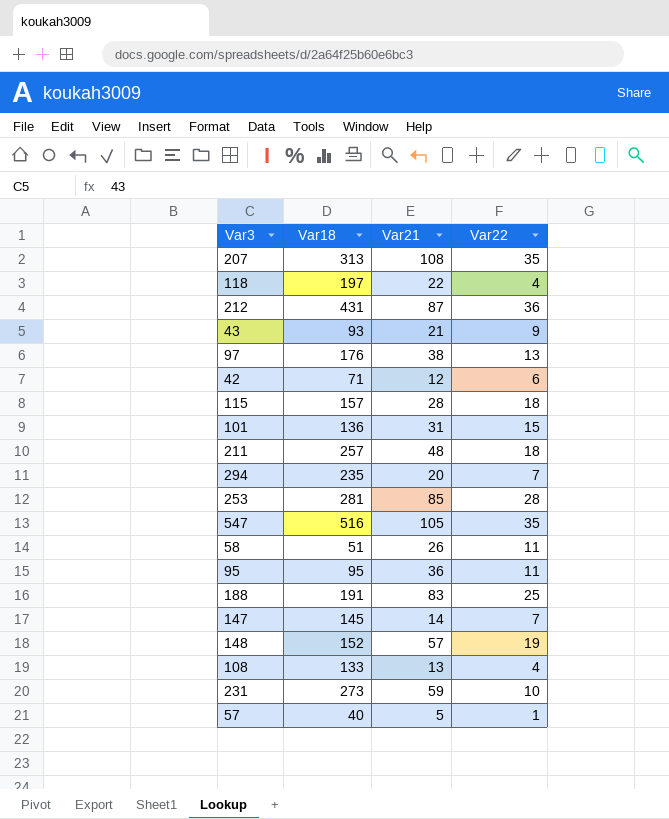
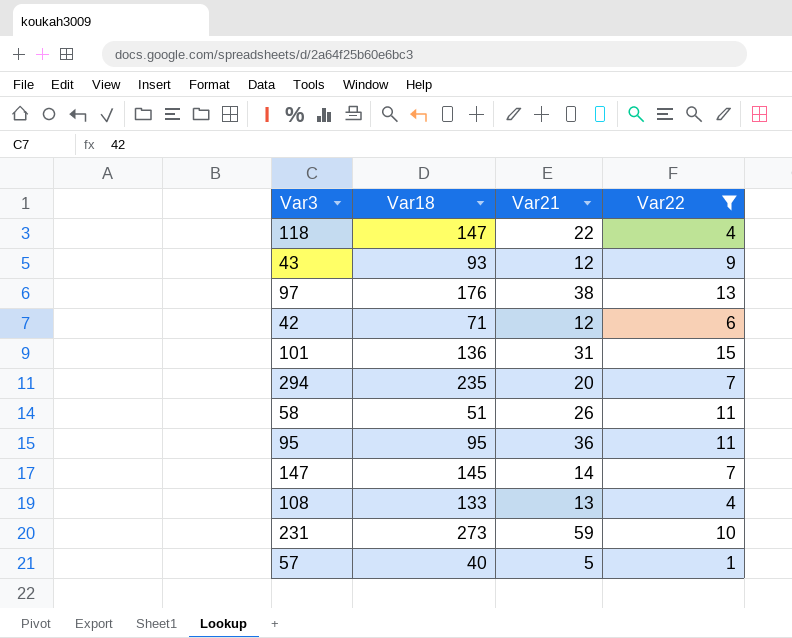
filter: none -> Var22 <= 15
118 | Var18: 197 -> 147
43 | Var21: 21 -> 12

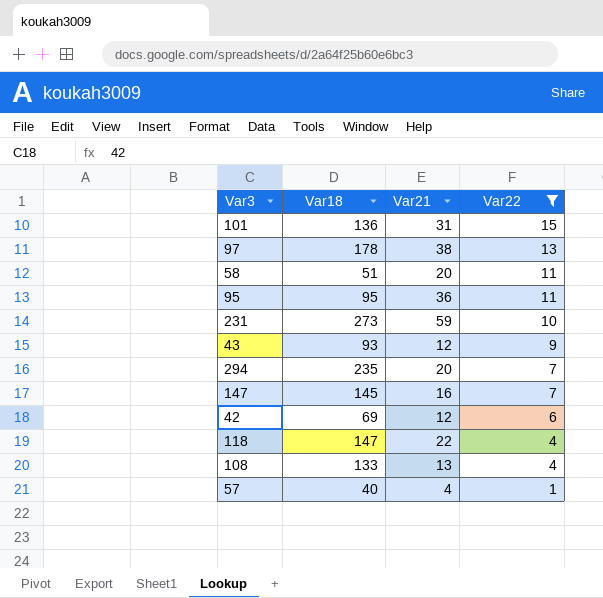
row order: none -> Var22 descending
97 | Var18: 176 -> 178
58 | Var21: 26 -> 20
147 | Var21: 14 -> 16
42 | Var18: 71 -> 69
57 | Var21: 5 -> 4

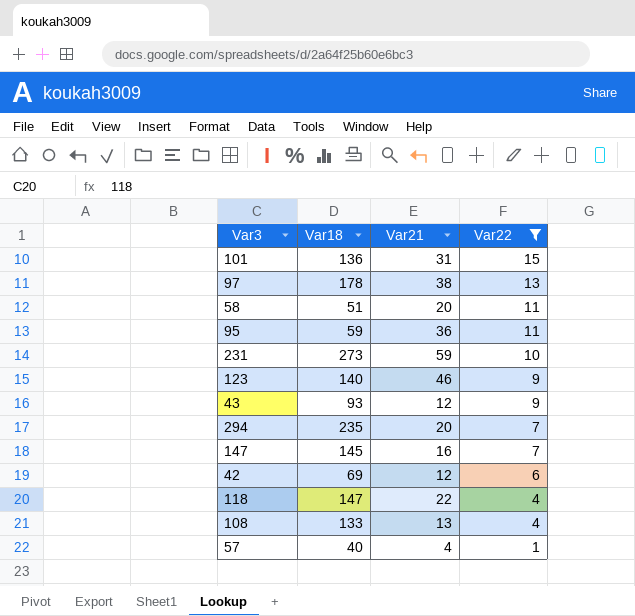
95 | Var18: 95 -> 59
row 123: none -> 140 | 46 | 9

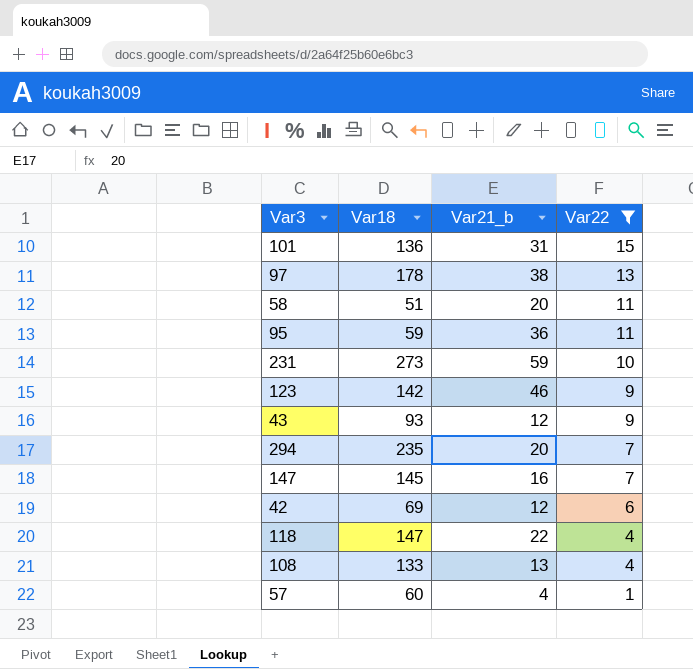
column name: Var21 -> Var21_b
123 | Var18: 140 -> 142
57 | Var18: 40 -> 60

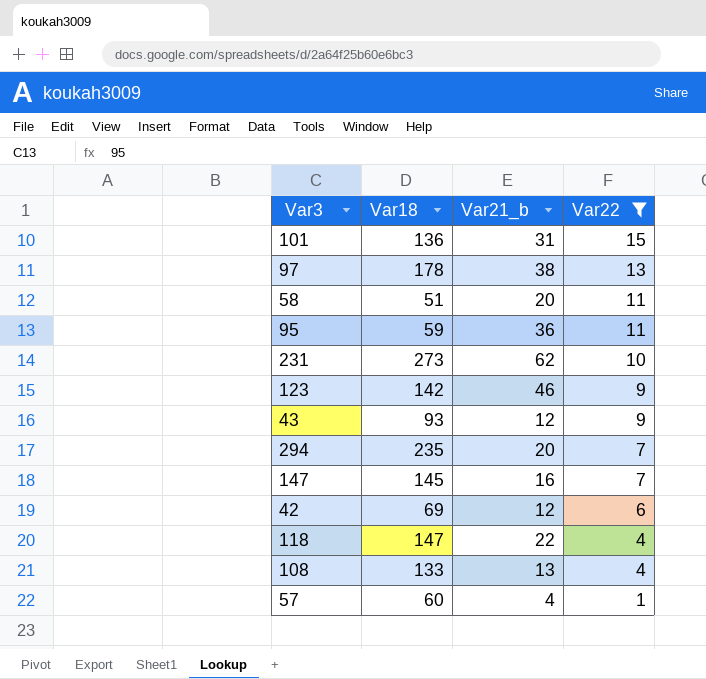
231 | Var21_b: 59 -> 62

